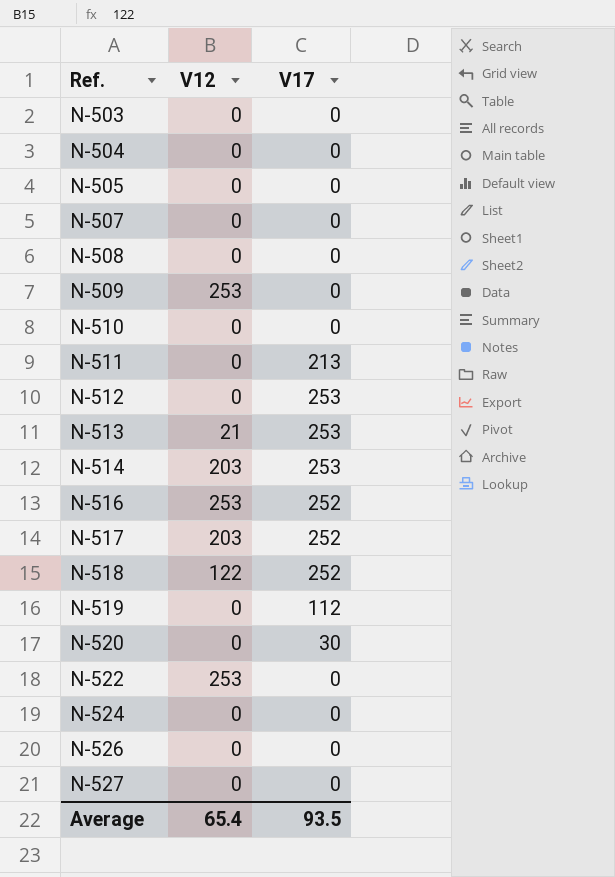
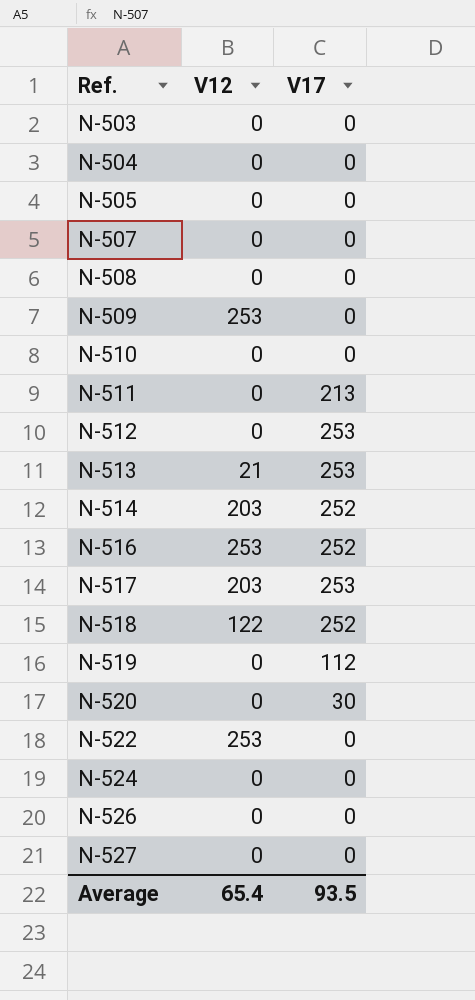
N-514 | V17: 253 -> 252
N-517 | V17: 252 -> 253

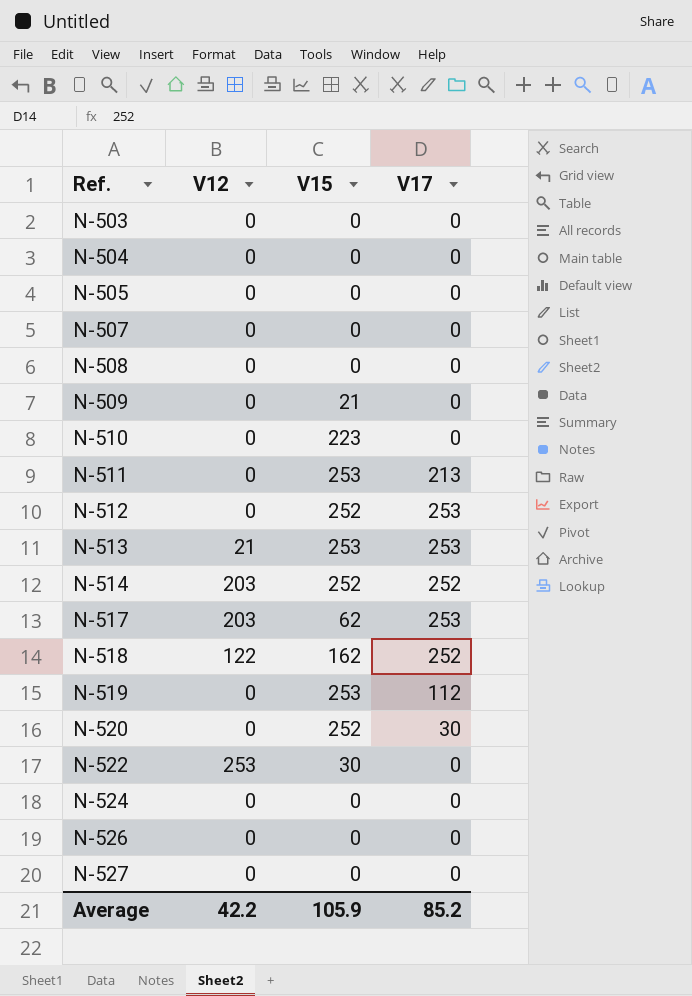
column V15 | position: none -> 3
row N-516: 253 | 252 -> none
N-509 | V12: 253 -> 0
Average | V12: 65.4 -> 42.2
Average | V17: 93.5 -> 85.2

